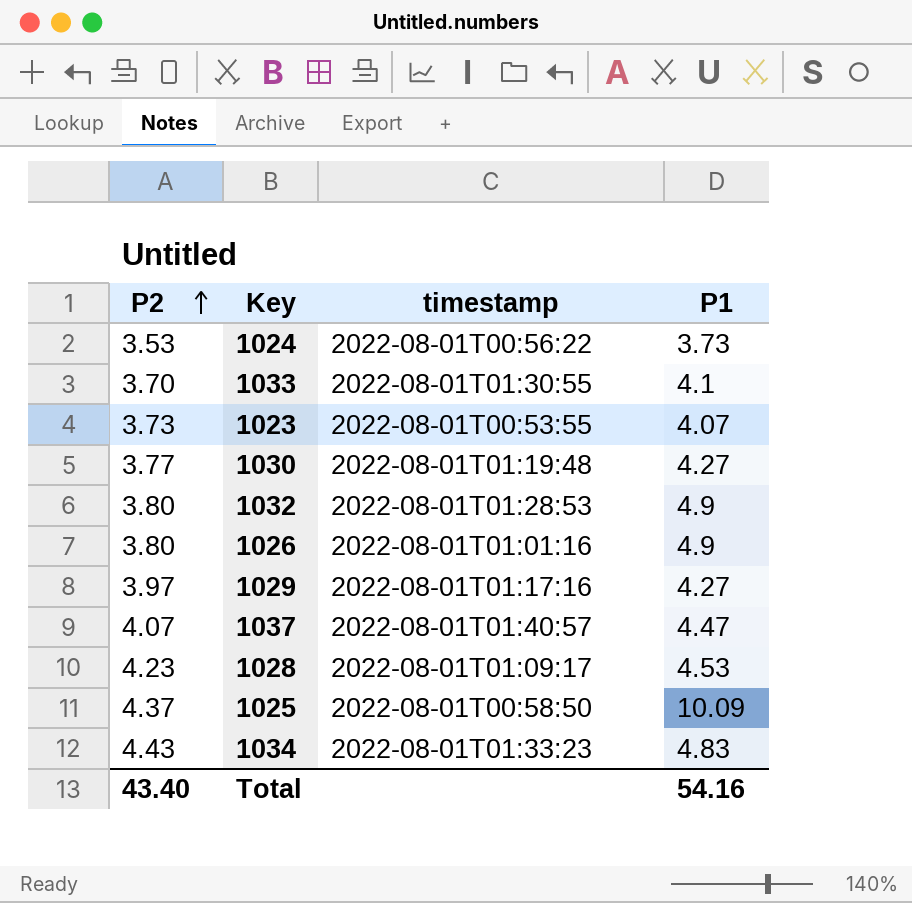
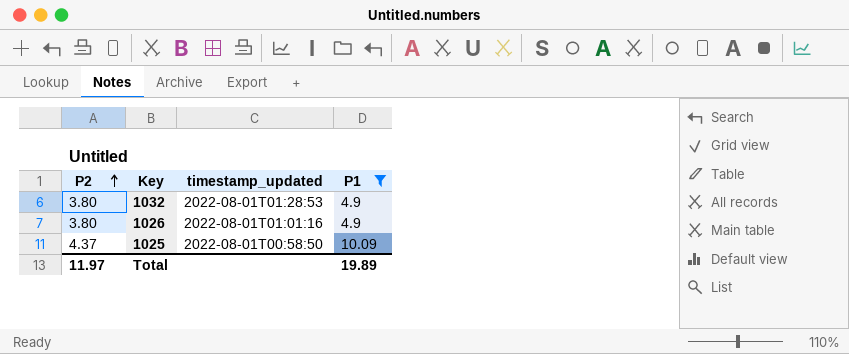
filter: none -> P1 >= 4.9
column name: timestamp -> timestamp_updated
Total | P2: 43.40 -> 11.97
Total | P1: 54.16 -> 19.89

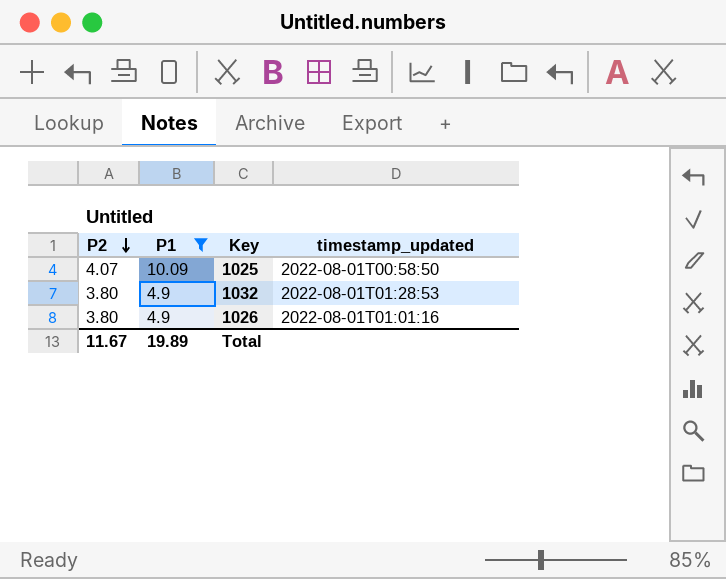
row order: P2 ascending -> P2 descending
column P1 | position: 4 -> 2
1025 | P2: 4.37 -> 4.07
Total | P2: 11.97 -> 11.67

